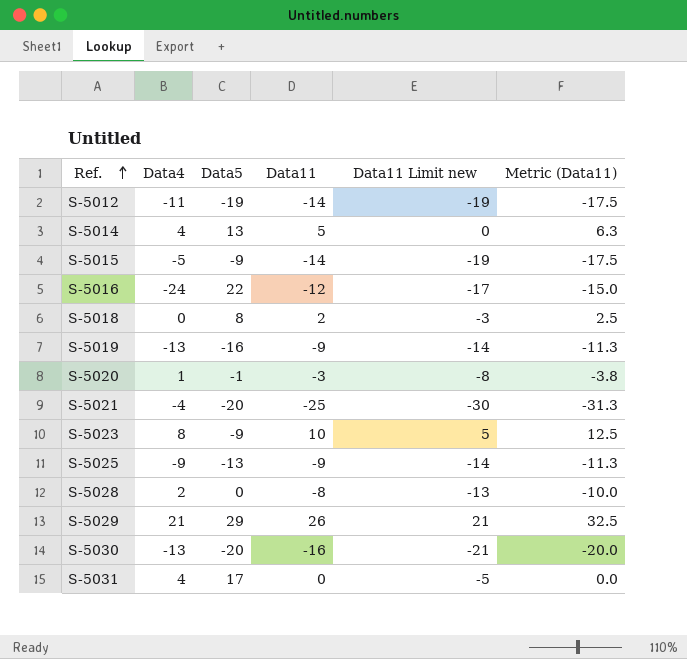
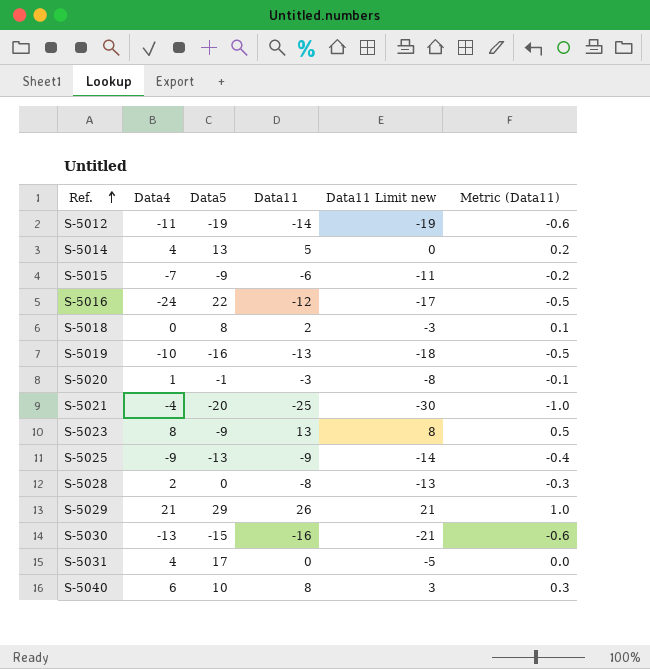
column Metric (Data11) | formula: [Data11] * 1.25 -> [Data11] * 0.04
S-5015 | Data4: -5 -> -7
S-5015 | Data11: -14 -> -6
S-5015 | Data11 Limit new: -19 -> -11
S-5019 | Data4: -13 -> -10
S-5019 | Data11: -9 -> -13
S-5019 | Data11 Limit new: -14 -> -18
S-5023 | Data11: 10 -> 13
S-5023 | Data11 Limit new: 5 -> 8
S-5030 | Data5: -20 -> -15
row S-5040: none -> 6 | 10 | 8 | 3 | 0.3

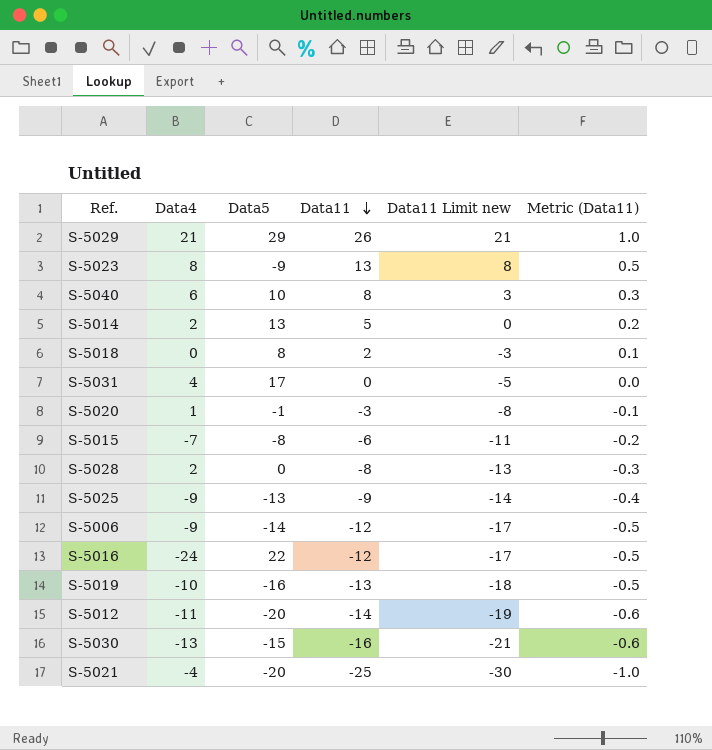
row order: Ref. ascending -> Data11 descending
S-5014 | Data4: 4 -> 2
S-5015 | Data5: -9 -> -8
row S-5006: none -> -9 | -14 | -12 | -17 | -0.5
S-5012 | Data5: -19 -> -20

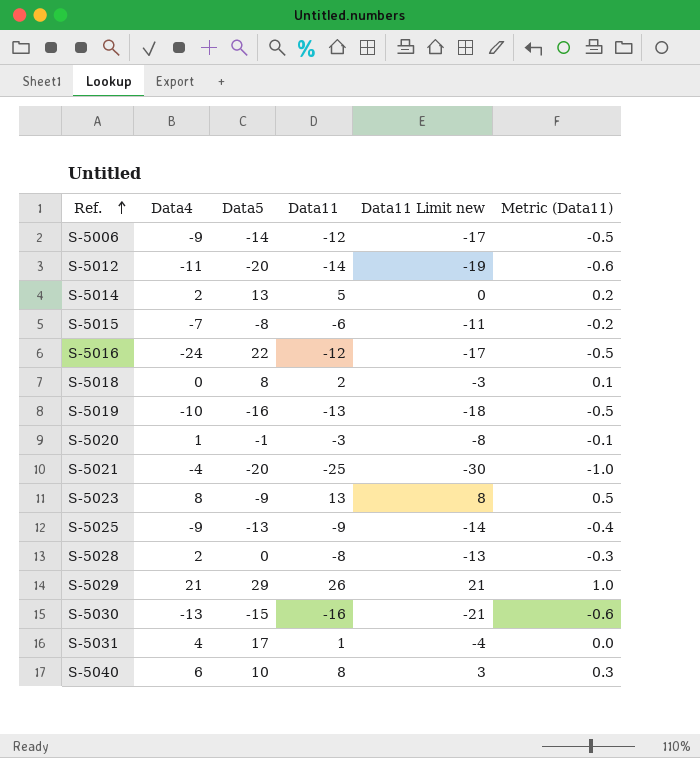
row order: Data11 descending -> Ref. ascending
S-5031 | Data11: 0 -> 1
S-5031 | Data11 Limit new: -5 -> -4

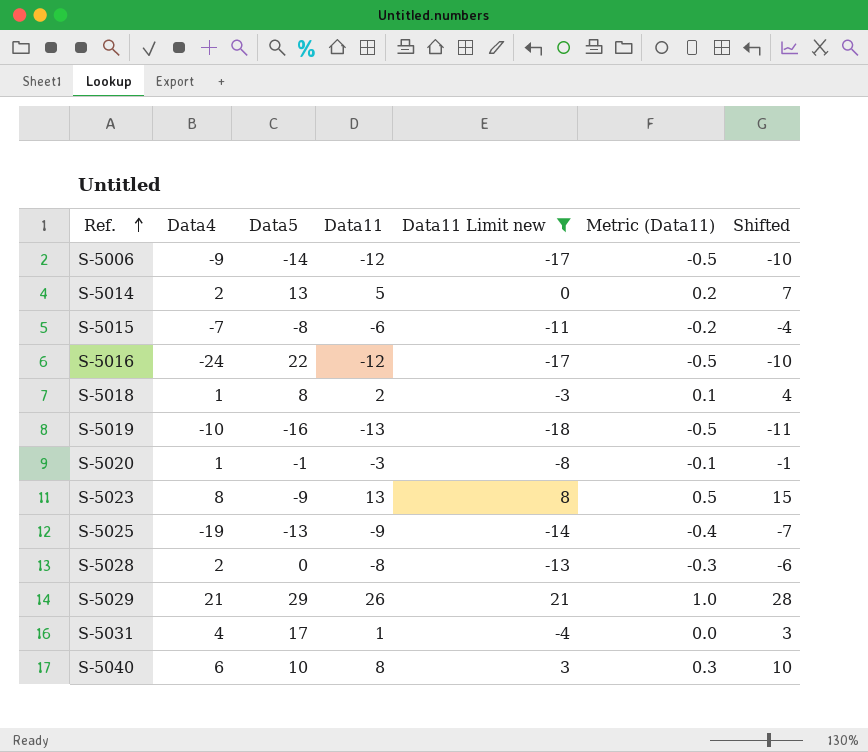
filter: none -> Data11 Limit new >= -18
column Shifted | formula: none -> [Data11] + 2
S-5018 | Data4: 0 -> 1
S-5025 | Data4: -9 -> -19

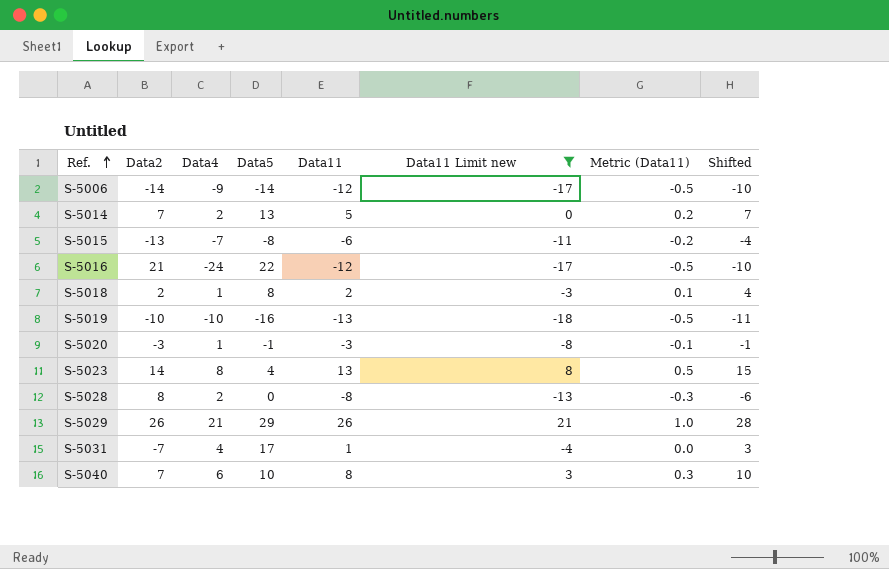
column Data2 | position: none -> 2
row S-5025: -19 | -13 | -9 | -14 | -0.4 | -7 -> none
S-5023 | Data5: -9 -> 4

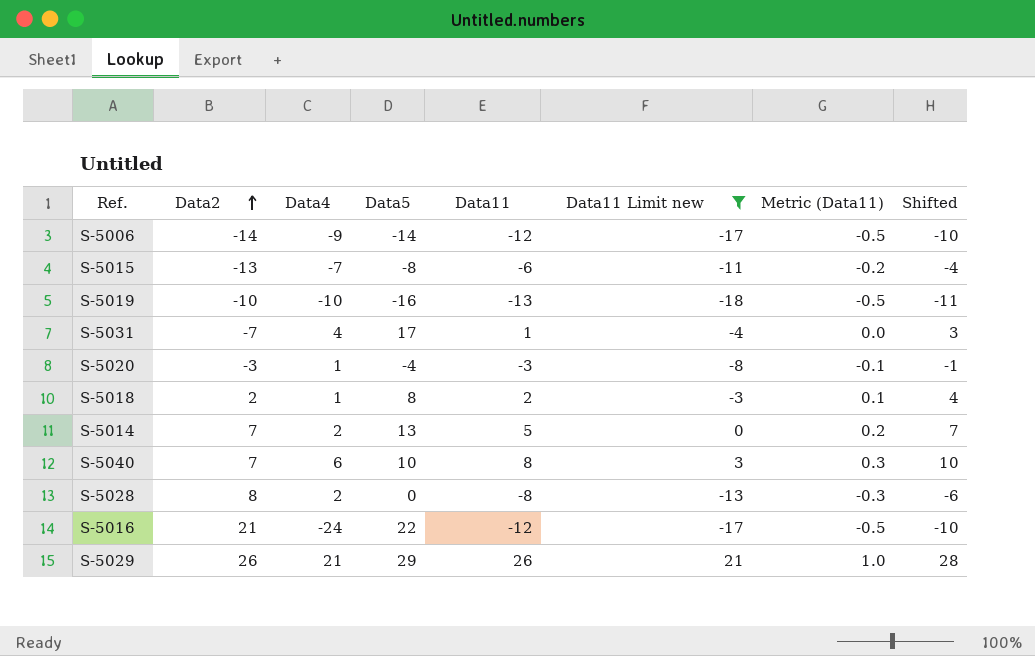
row order: Ref. ascending -> Data2 ascending
row S-5023: 14 | 8 | 4 | 13 | 8 | 0.5 | 15 -> none
S-5020 | Data5: -1 -> -4

